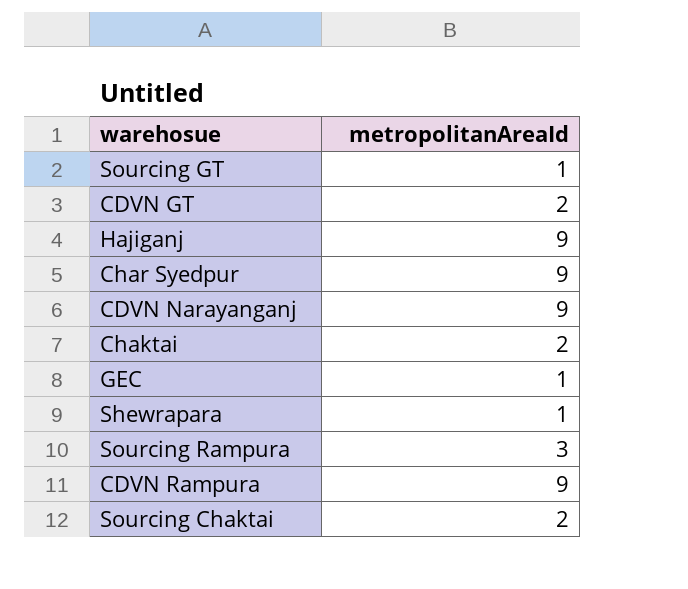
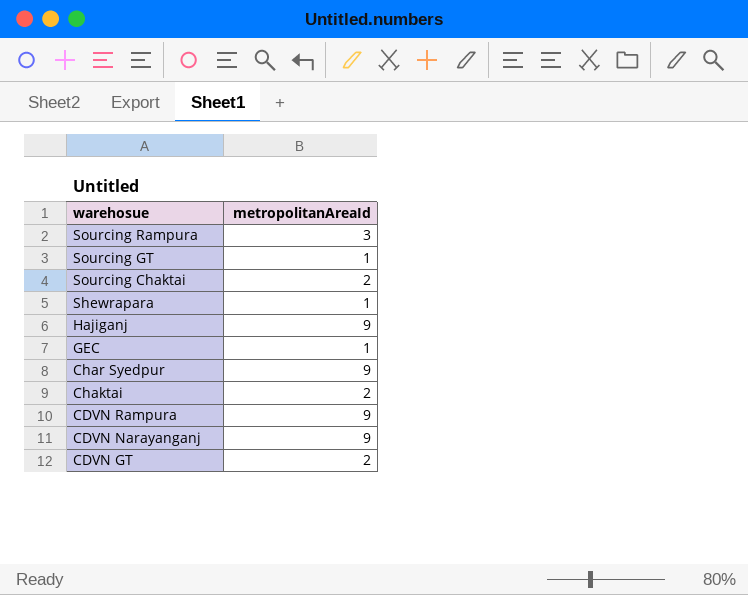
row order: none -> warehosue descending

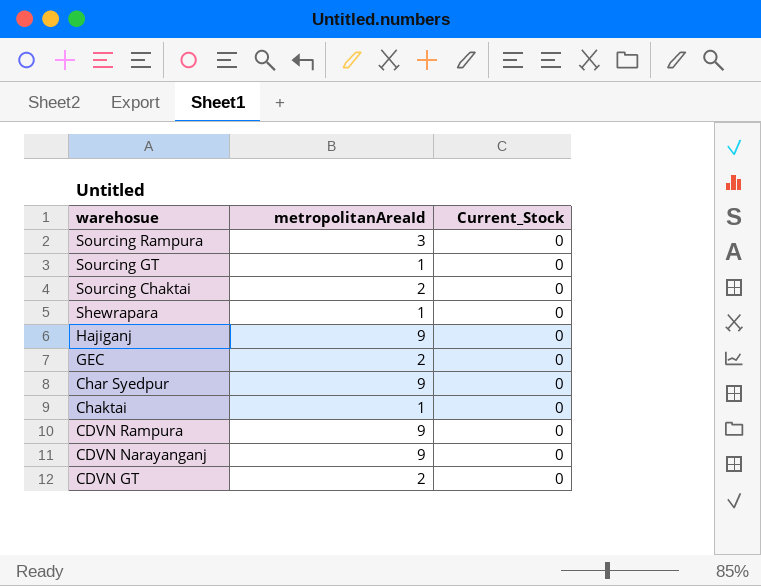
column Current_Stock | position: none -> 3
GEC | metropolitanAreaId: 1 -> 2
Chaktai | metropolitanAreaId: 2 -> 1

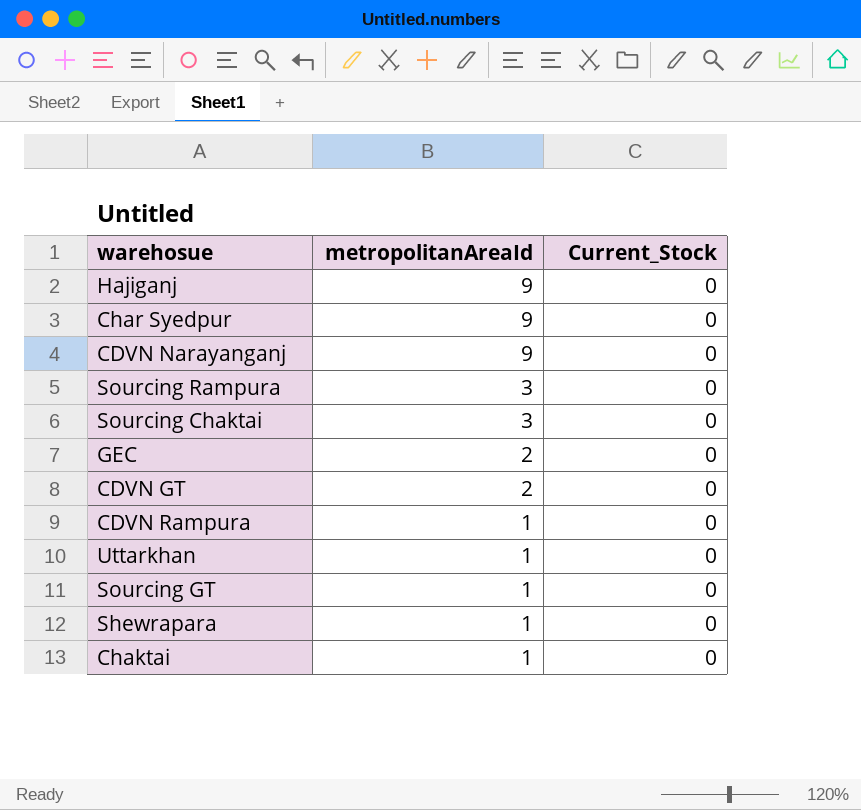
row order: warehosue descending -> metropolitanAreaId descending
Sourcing Chaktai | metropolitanAreaId: 2 -> 3
CDVN Rampura | metropolitanAreaId: 9 -> 1
row Uttarkhan: none -> 1 | 0

